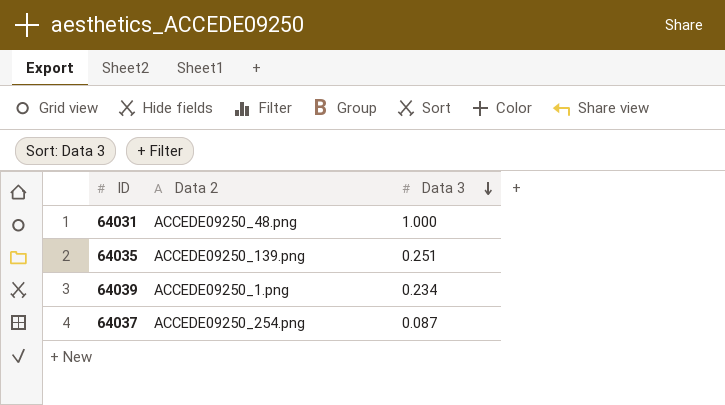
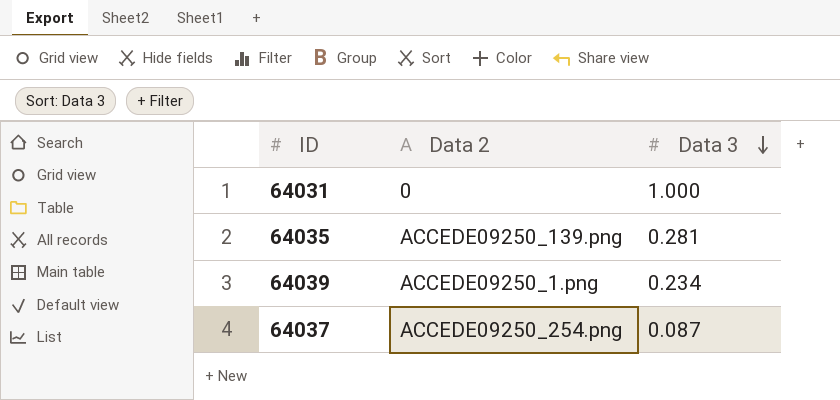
64031 | Data 2: ACCEDE09250_48.png -> 0
64035 | Data 3: 0.251 -> 0.281

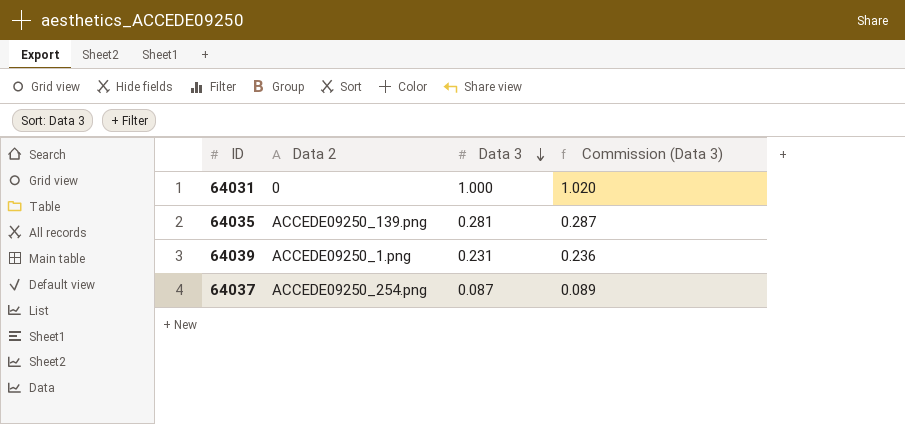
column Commission (Data 3) | formula: none -> [Data 3] * 1.02
64039 | Data 3: 0.234 -> 0.231

